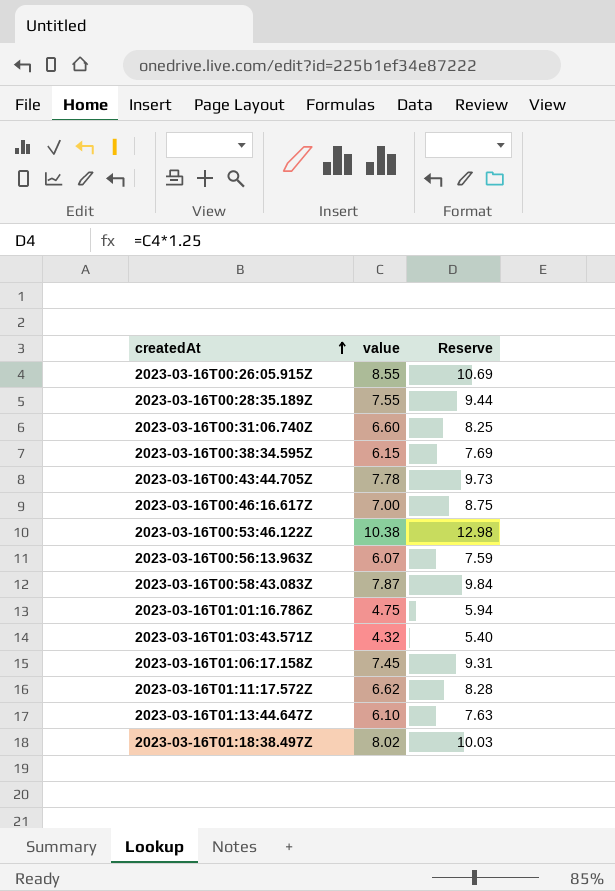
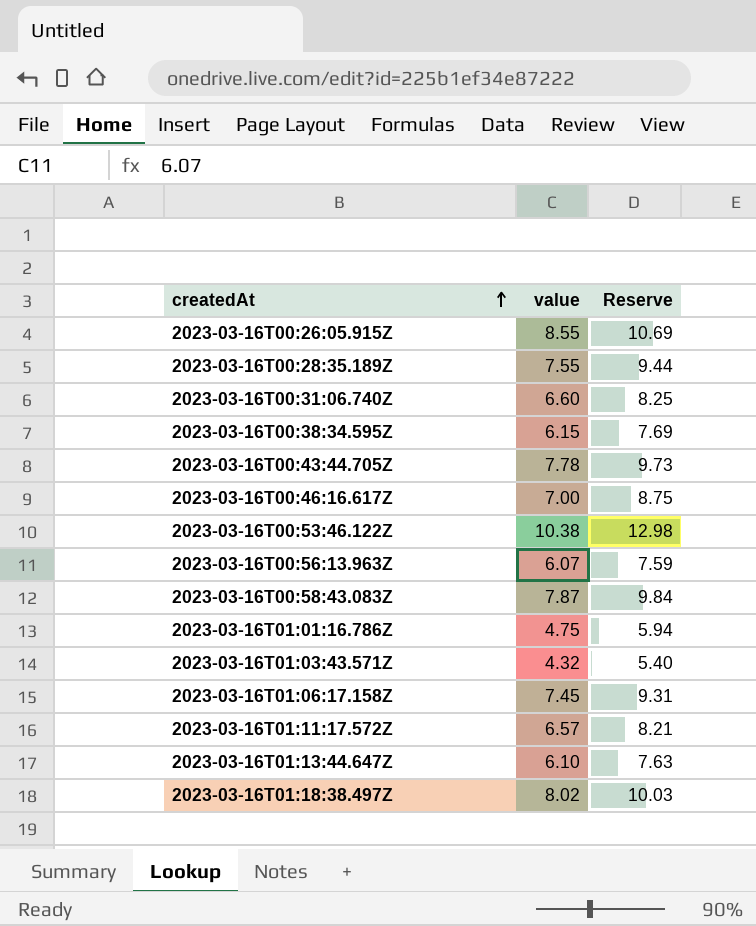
2023-03-16T01:11:17.572Z | value: 6.62 -> 6.57
2023-03-16T01:11:17.572Z | Reserve: 8.28 -> 8.21

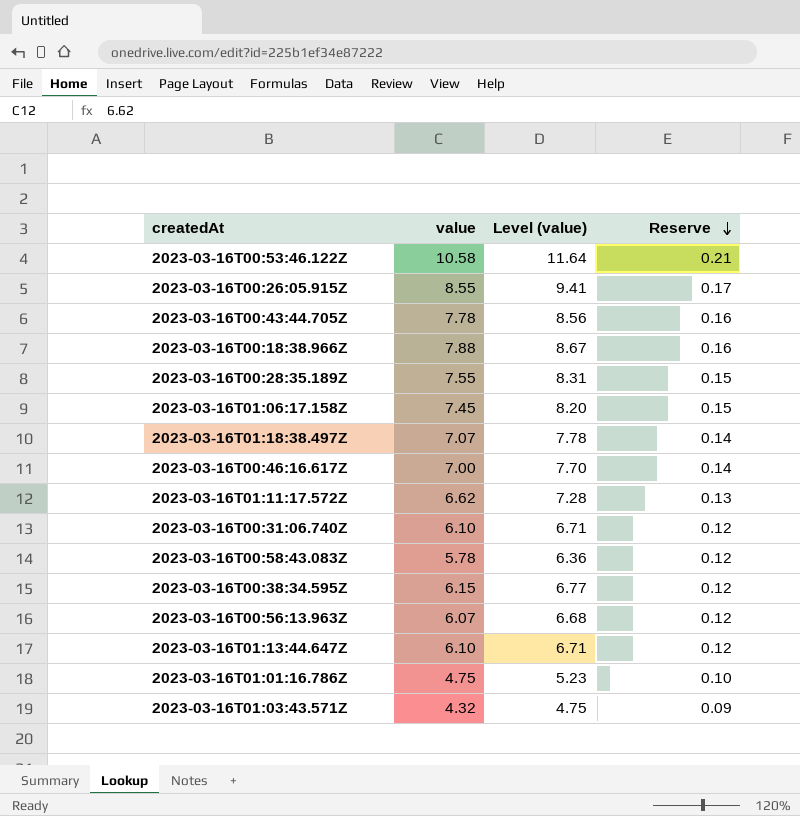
row order: createdAt ascending -> Reserve descending
column Level (value) | formula: none -> [value] * 1.1
column Reserve | formula: [value] * 1.25 -> [value] * 0.02
2023-03-16T00:53:46.122Z | value: 10.38 -> 10.58
row 2023-03-16T00:18:38.966Z: none -> 7.88 | 8.67 | 0.16
2023-03-16T01:18:38.497Z | value: 8.02 -> 7.07
2023-03-16T01:11:17.572Z | value: 6.57 -> 6.62
2023-03-16T00:31:06.740Z | value: 6.60 -> 6.10
2023-03-16T00:58:43.083Z | value: 7.87 -> 5.78

